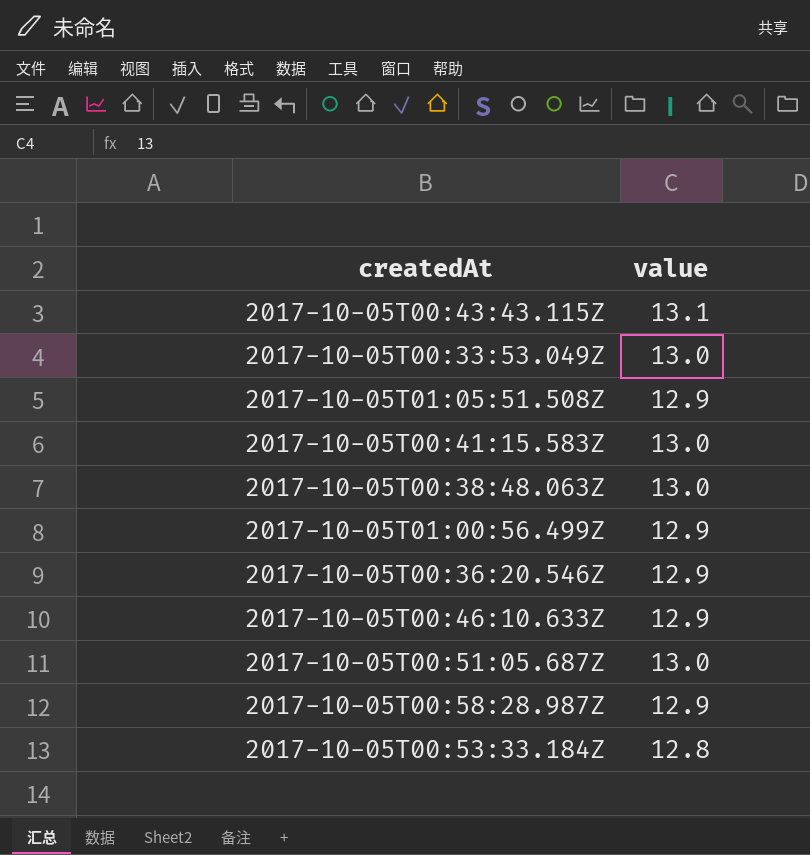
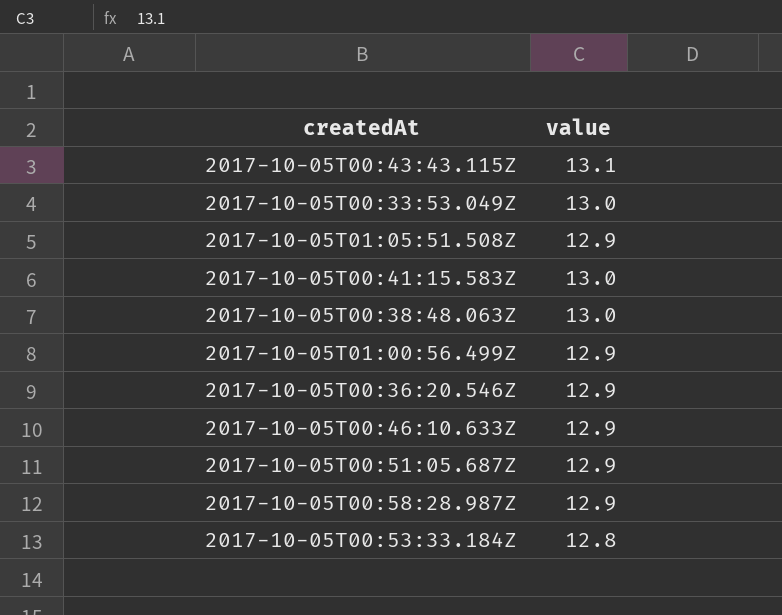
2017-10-05T00:51:05.687Z | value: 13.0 -> 12.9

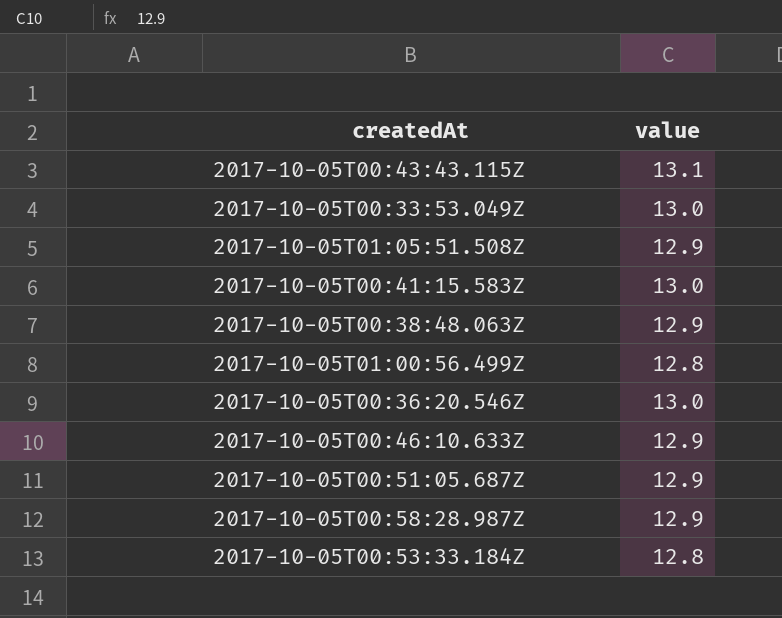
2017-10-05T00:38:48.063Z | value: 13.0 -> 12.9
2017-10-05T01:00:56.499Z | value: 12.9 -> 12.8
2017-10-05T00:36:20.546Z | value: 12.9 -> 13.0

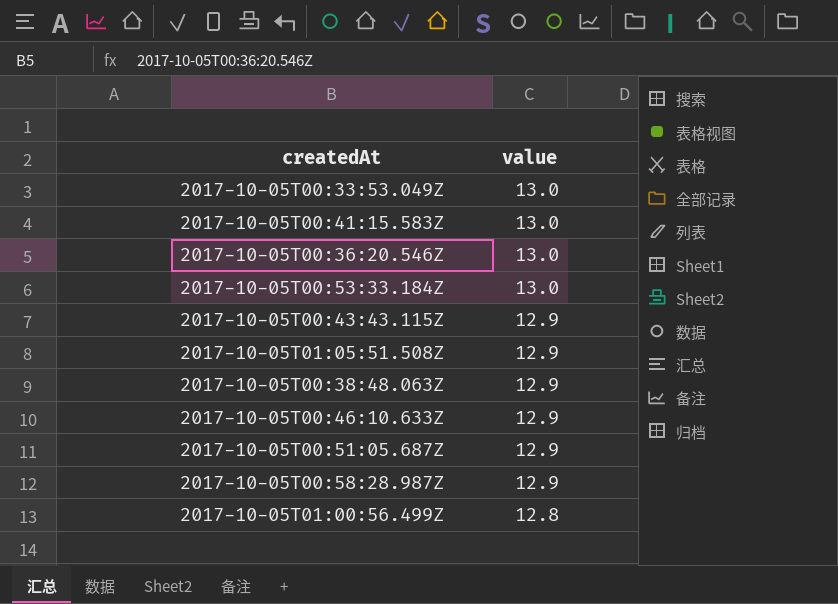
row order: none -> value descending
2017-10-05T00:53:33.184Z | value: 12.8 -> 13.0
2017-10-05T00:43:43.115Z | value: 13.1 -> 12.9

